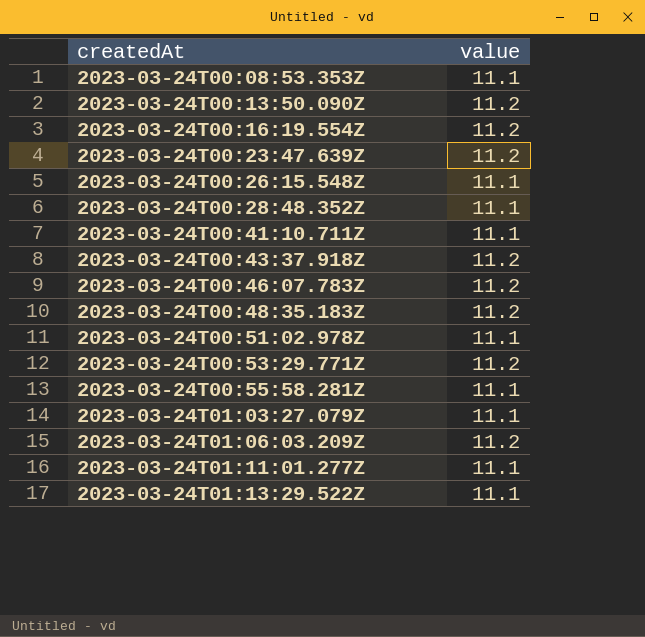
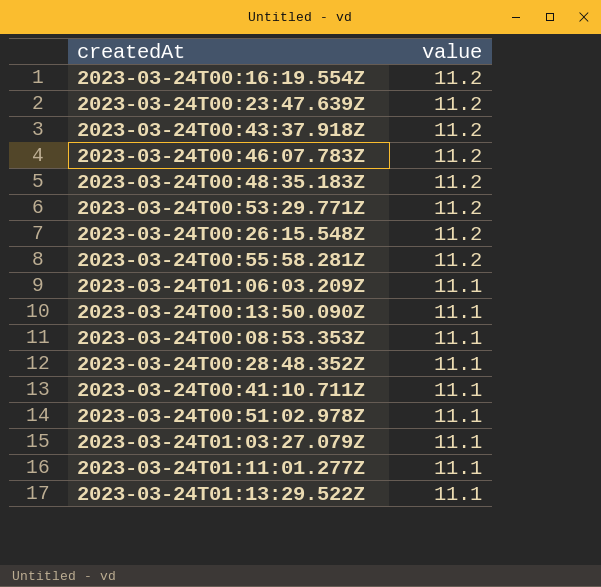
row order: createdAt ascending -> value descending
2023-03-24T00:26:15.548Z | value: 11.1 -> 11.2
2023-03-24T00:55:58.281Z | value: 11.1 -> 11.2
2023-03-24T01:06:03.209Z | value: 11.2 -> 11.1
2023-03-24T00:13:50.090Z | value: 11.2 -> 11.1

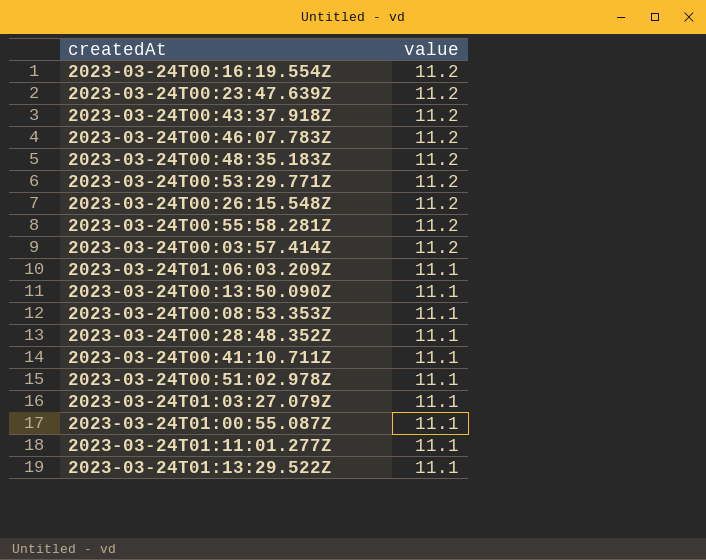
row 2023-03-24T00:03:57.414Z: none -> 11.2
row 2023-03-24T01:00:55.087Z: none -> 11.1

